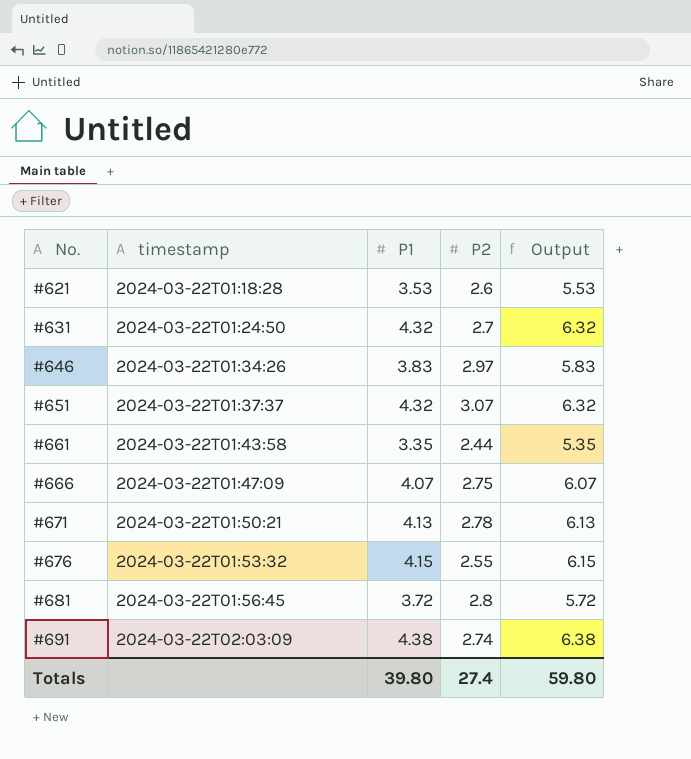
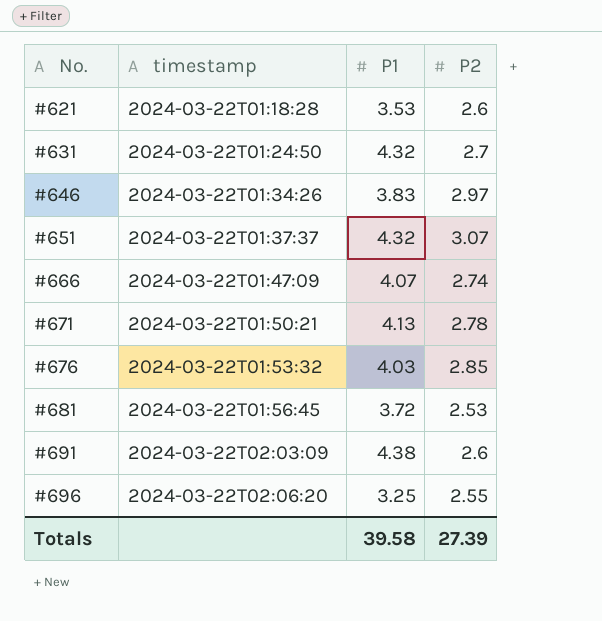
column Output | formula: [P1] + 2 -> none
row #661: 2024-03-22T01:43:58 | 3.35 | 2.44 | 5.35 -> none
#666 | P2: 2.75 -> 2.74
#676 | P1: 4.15 -> 4.03
#676 | P2: 2.55 -> 2.85
#681 | P2: 2.8 -> 2.53
#691 | P2: 2.74 -> 2.6
row #696: none -> 2024-03-22T02:06:20 | 3.25 | 2.55
Totals | P1: 39.80 -> 39.58
Totals | P2: 27.4 -> 27.39

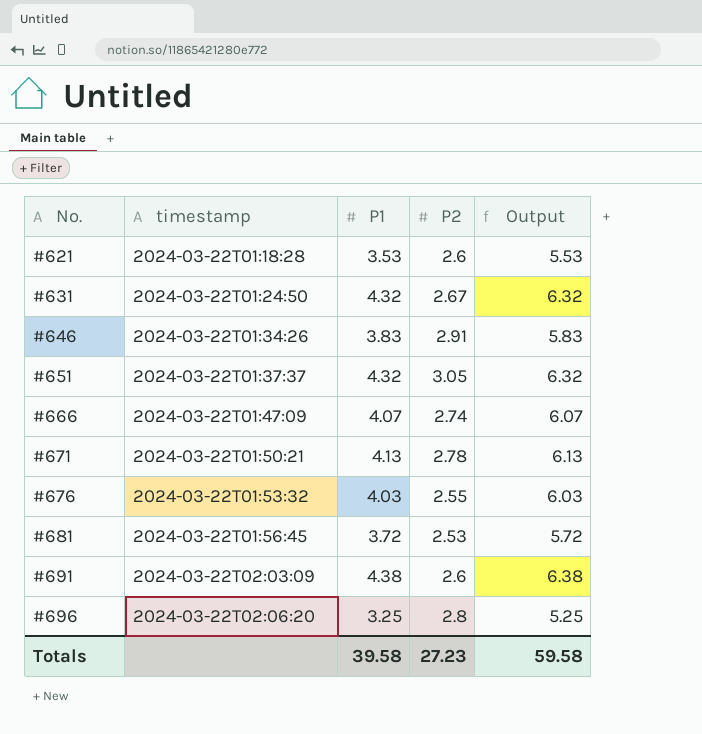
column Output | formula: none -> [P1] + 2
#631 | P2: 2.7 -> 2.67
#646 | P2: 2.97 -> 2.91
#651 | P2: 3.07 -> 3.05
#676 | P2: 2.85 -> 2.55
#696 | P2: 2.55 -> 2.8
Totals | P2: 27.39 -> 27.23

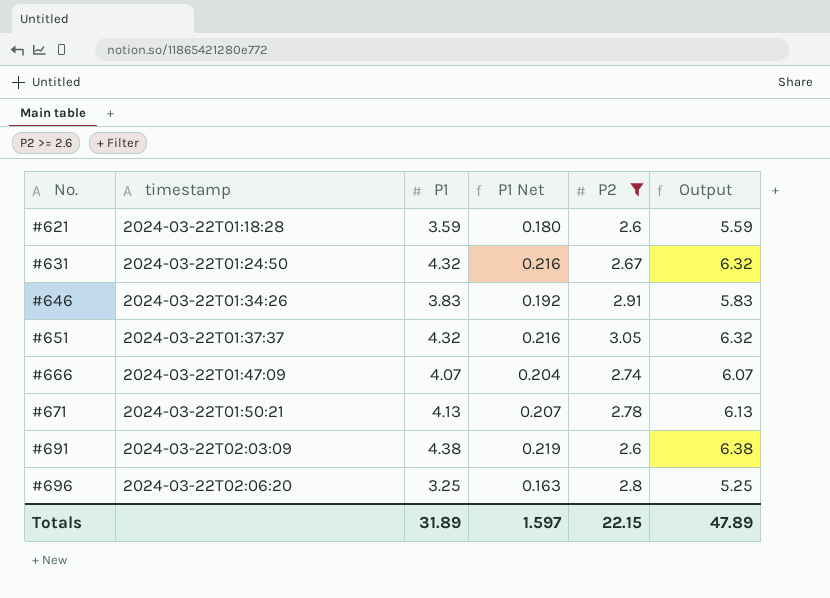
filter: none -> P2 >= 2.6
column P1 Net | formula: none -> [P1] * 0.05
#621 | P1: 3.53 -> 3.59
#621 | Output: 5.53 -> 5.59
Totals | P1: 39.58 -> 31.89
Totals | P2: 27.23 -> 22.15
Totals | Output: 59.58 -> 47.89

